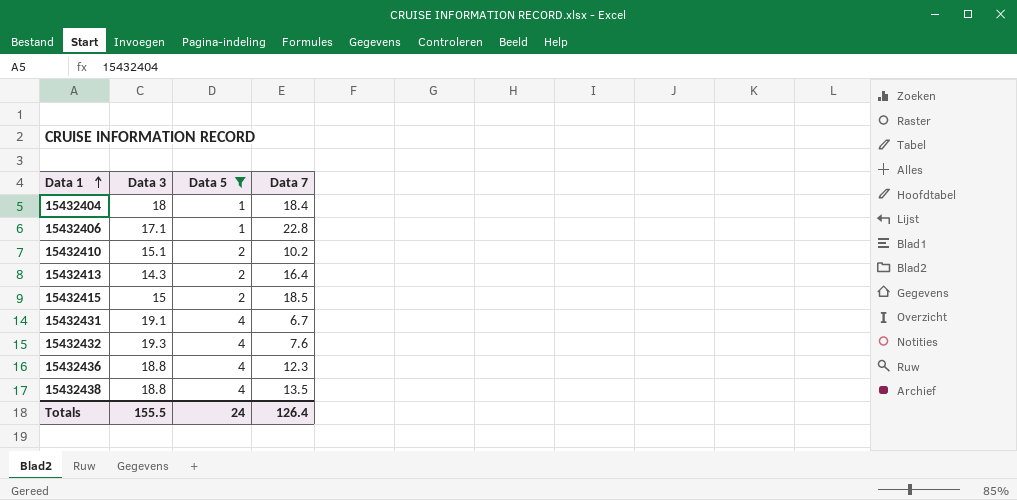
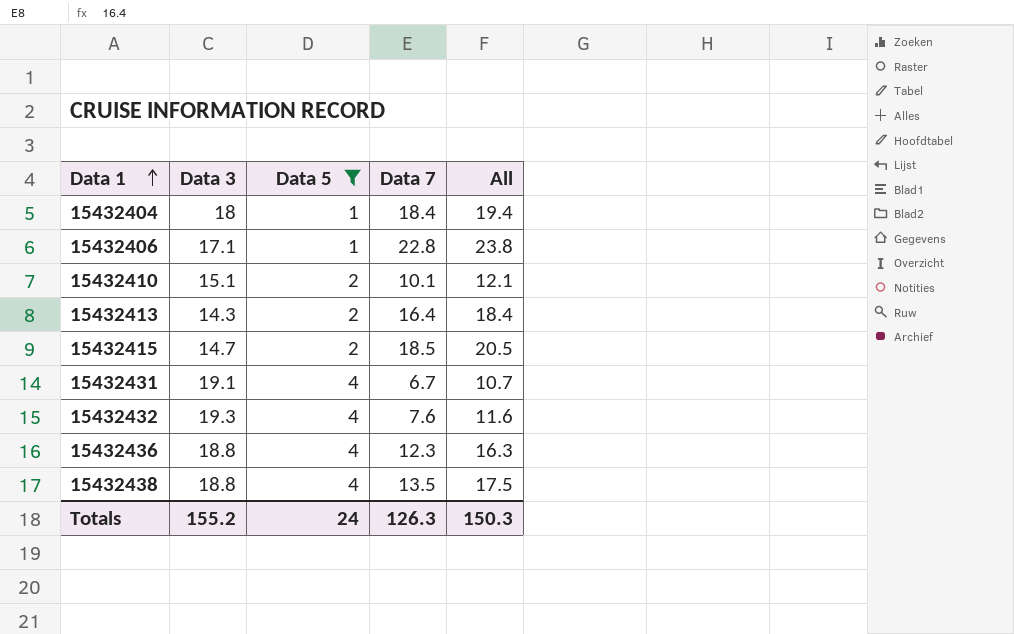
column All | formula: none -> [Data 5] + [Data 7]
15432410 | Data 7: 10.2 -> 10.1
15432415 | Data 3: 15 -> 14.7
Totals | Data 3: 155.5 -> 155.2
Totals | Data 7: 126.4 -> 126.3

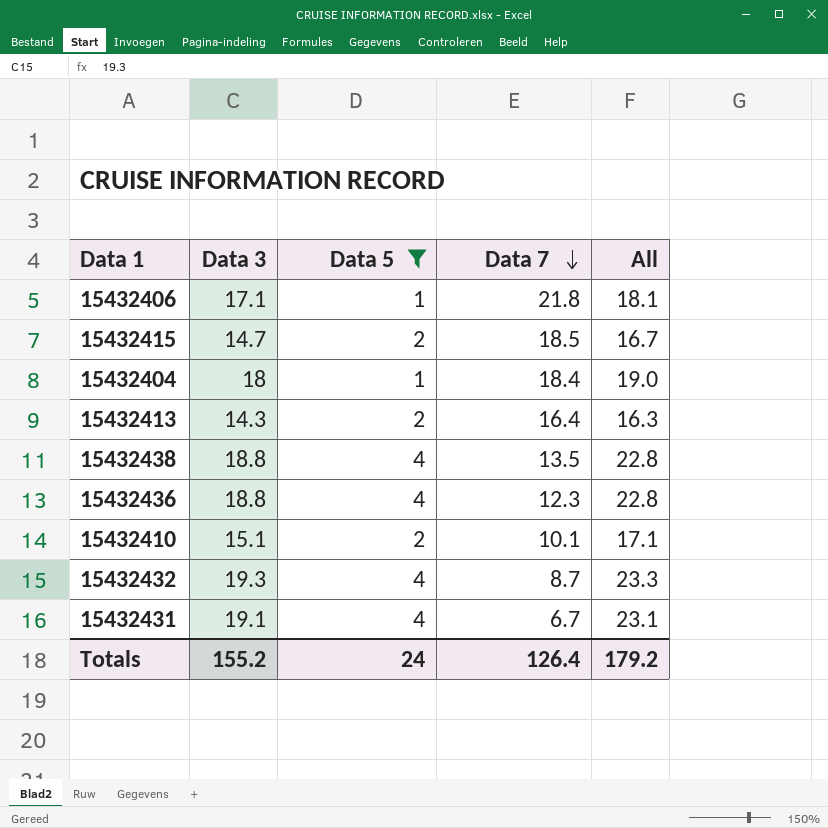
row order: Data 1 ascending -> Data 7 descending
column All | formula: [Data 5] + [Data 7] -> [Data 3] + [Data 5]
15432406 | Data 7: 22.8 -> 21.8
15432432 | Data 7: 7.6 -> 8.7
Totals | Data 7: 126.3 -> 126.4
Totals | All: 150.3 -> 179.2

